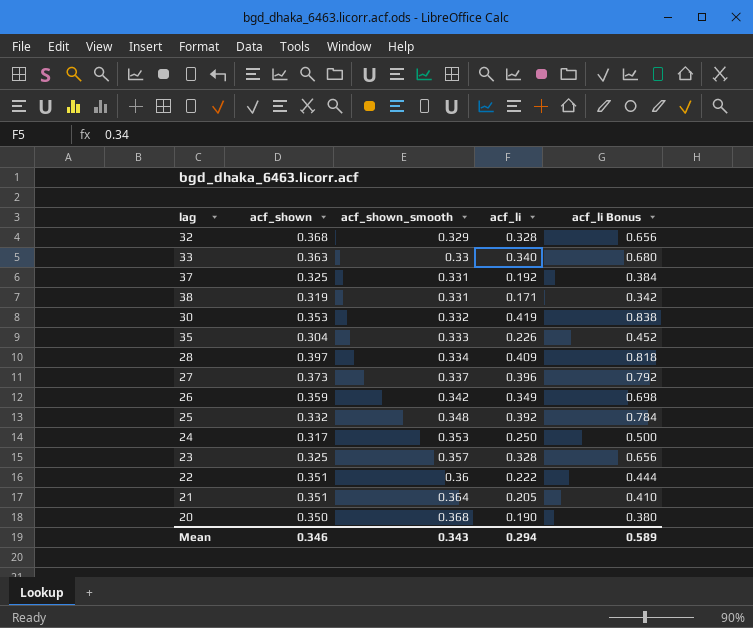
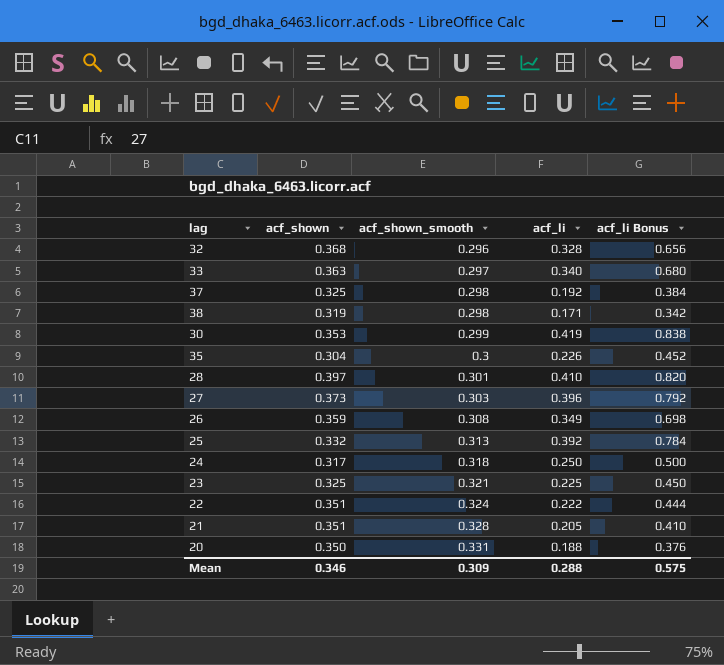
32 | acf_shown_smooth: 0.329 -> 0.296
33 | acf_shown_smooth: 0.33 -> 0.297
37 | acf_shown_smooth: 0.331 -> 0.298
38 | acf_shown_smooth: 0.331 -> 0.298
30 | acf_shown_smooth: 0.332 -> 0.299
35 | acf_shown_smooth: 0.333 -> 0.3
28 | acf_shown_smooth: 0.334 -> 0.301
28 | acf_li: 0.409 -> 0.410
28 | acf_li Bonus: 0.818 -> 0.820
27 | acf_shown_smooth: 0.337 -> 0.303
26 | acf_shown_smooth: 0.342 -> 0.308
25 | acf_shown_smooth: 0.348 -> 0.313
24 | acf_shown_smooth: 0.353 -> 0.318
23 | acf_shown_smooth: 0.357 -> 0.321
23 | acf_li: 0.328 -> 0.225
23 | acf_li Bonus: 0.656 -> 0.450
22 | acf_shown_smooth: 0.36 -> 0.324
21 | acf_shown_smooth: 0.364 -> 0.328
20 | acf_shown_smooth: 0.368 -> 0.331
20 | acf_li: 0.190 -> 0.188
20 | acf_li Bonus: 0.380 -> 0.376
Mean | acf_shown_smooth: 0.343 -> 0.309
Mean | acf_li: 0.294 -> 0.288
Mean | acf_li Bonus: 0.589 -> 0.575

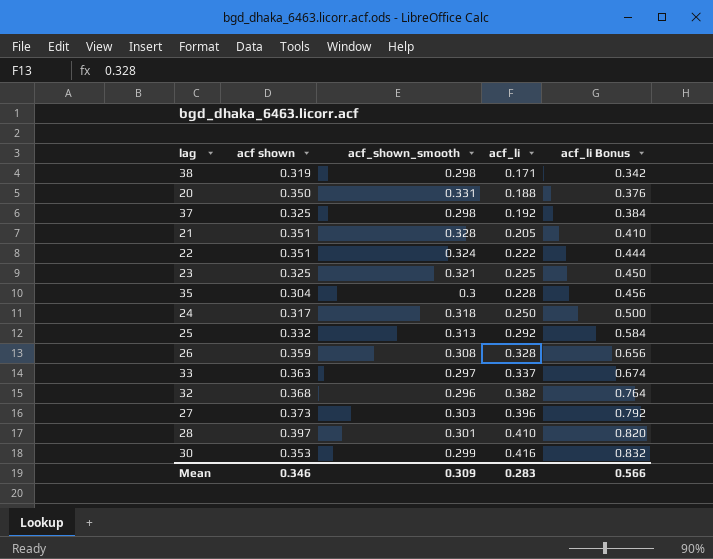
row order: acf_shown_smooth ascending -> acf_li ascending
column name: acf_shown -> acf shown
35 | acf_li: 0.226 -> 0.228
35 | acf_li Bonus: 0.452 -> 0.456
25 | acf_li: 0.392 -> 0.292
25 | acf_li Bonus: 0.784 -> 0.584
26 | acf_li: 0.349 -> 0.328
26 | acf_li Bonus: 0.698 -> 0.656
33 | acf_li: 0.340 -> 0.337
33 | acf_li Bonus: 0.680 -> 0.674
32 | acf_li: 0.328 -> 0.382
32 | acf_li Bonus: 0.656 -> 0.764
30 | acf_li: 0.419 -> 0.416
30 | acf_li Bonus: 0.838 -> 0.832
Mean | acf_li: 0.288 -> 0.283
Mean | acf_li Bonus: 0.575 -> 0.566

